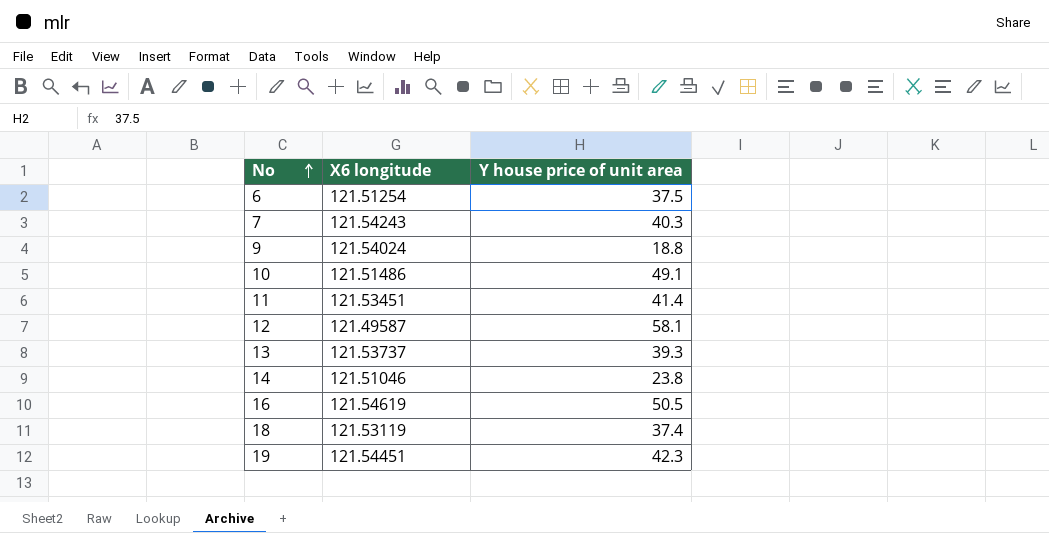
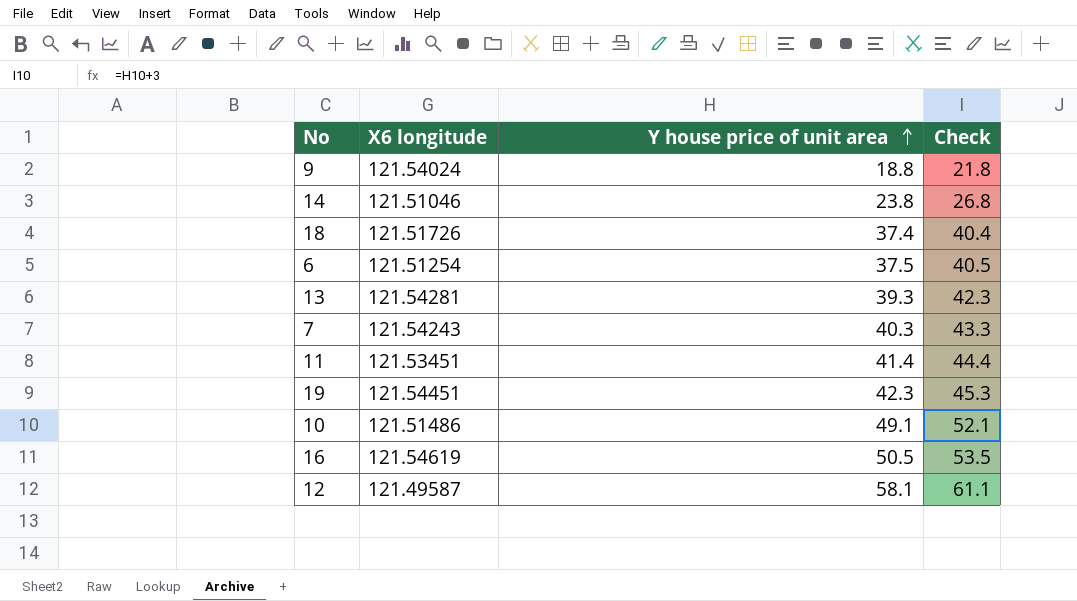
row order: No ascending -> Y house price of unit area ascending
column Check | formula: none -> [Y house price of unit area] + 3
18 | X6 longitude: 121.53119 -> 121.51726
13 | X6 longitude: 121.53737 -> 121.54281

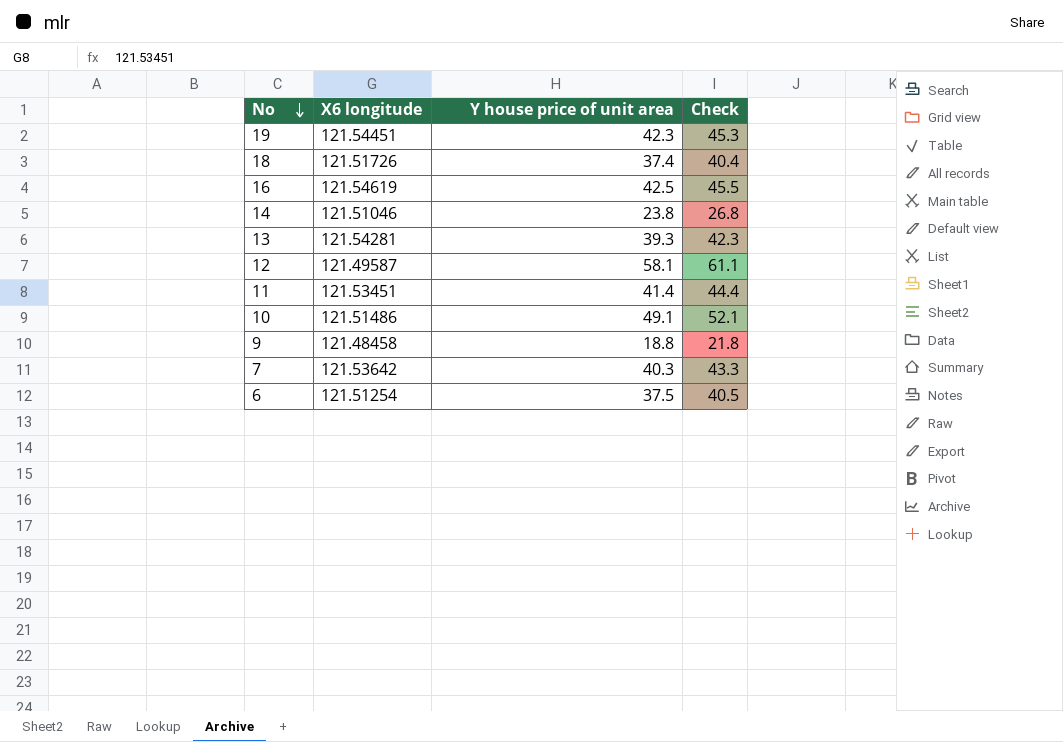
row order: Y house price of unit area ascending -> No descending
16 | Y house price of unit area: 50.5 -> 42.5
16 | Check: 53.5 -> 45.5
9 | X6 longitude: 121.54024 -> 121.48458
7 | X6 longitude: 121.54243 -> 121.53642

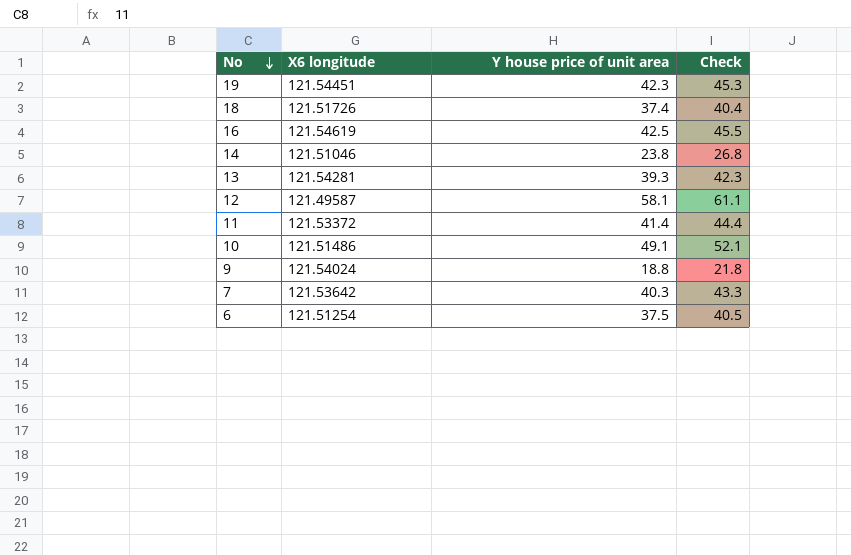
11 | X6 longitude: 121.53451 -> 121.53372
9 | X6 longitude: 121.48458 -> 121.54024

